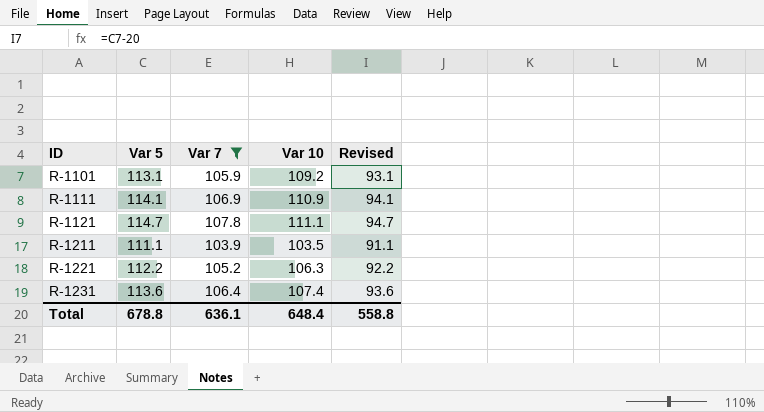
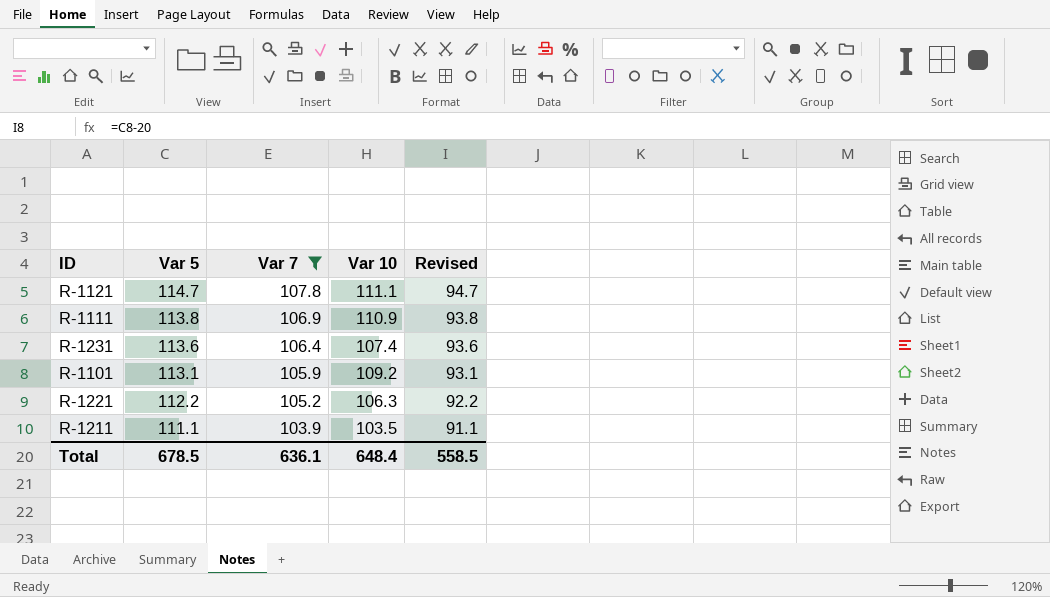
row order: ID ascending -> Var 5 descending
R-1111 | Var 5: 114.1 -> 113.8
R-1111 | Revised: 94.1 -> 93.8
Total | Var 5: 678.8 -> 678.5
Total | Revised: 558.8 -> 558.5

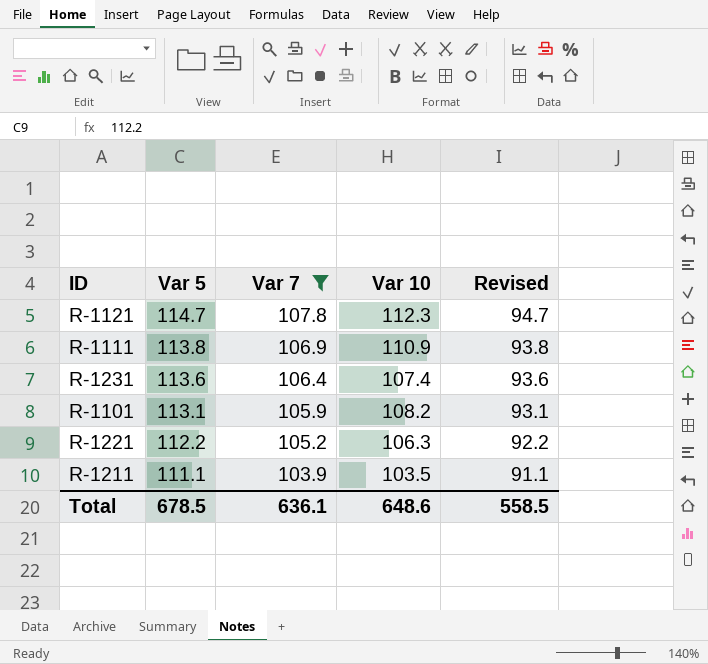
R-1121 | Var 10: 111.1 -> 112.3
R-1101 | Var 10: 109.2 -> 108.2
Total | Var 10: 648.4 -> 648.6

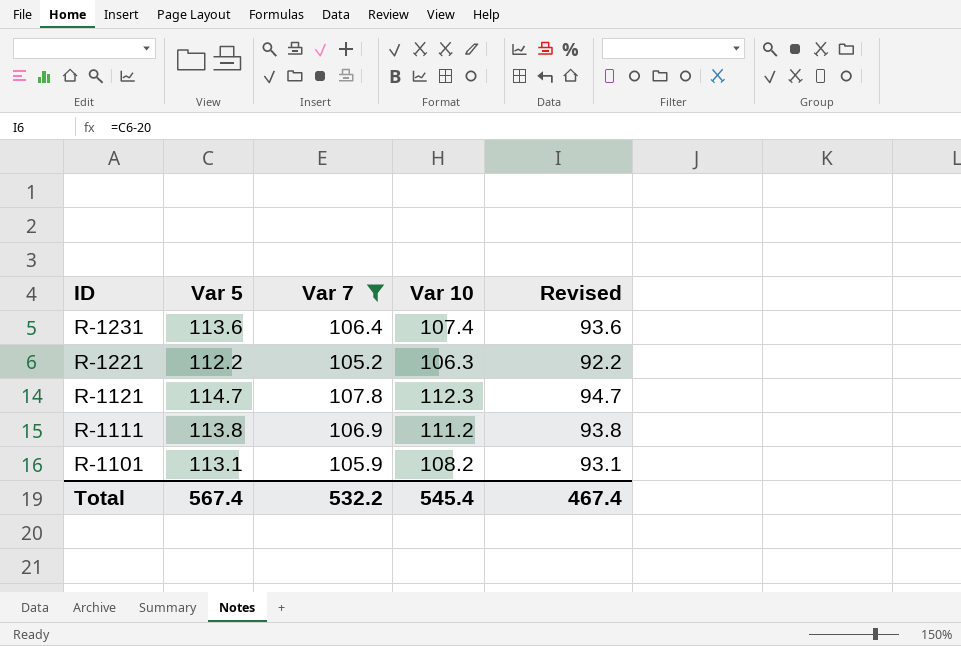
row order: Var 5 descending -> ID descending
row R-1211: 111.1 | 103.9 | 103.5 | 91.1 -> none
R-1111 | Var 10: 110.9 -> 111.2
Total | Var 5: 678.5 -> 567.4
Total | Var 7: 636.1 -> 532.2
Total | Var 10: 648.6 -> 545.4
Total | Revised: 558.5 -> 467.4

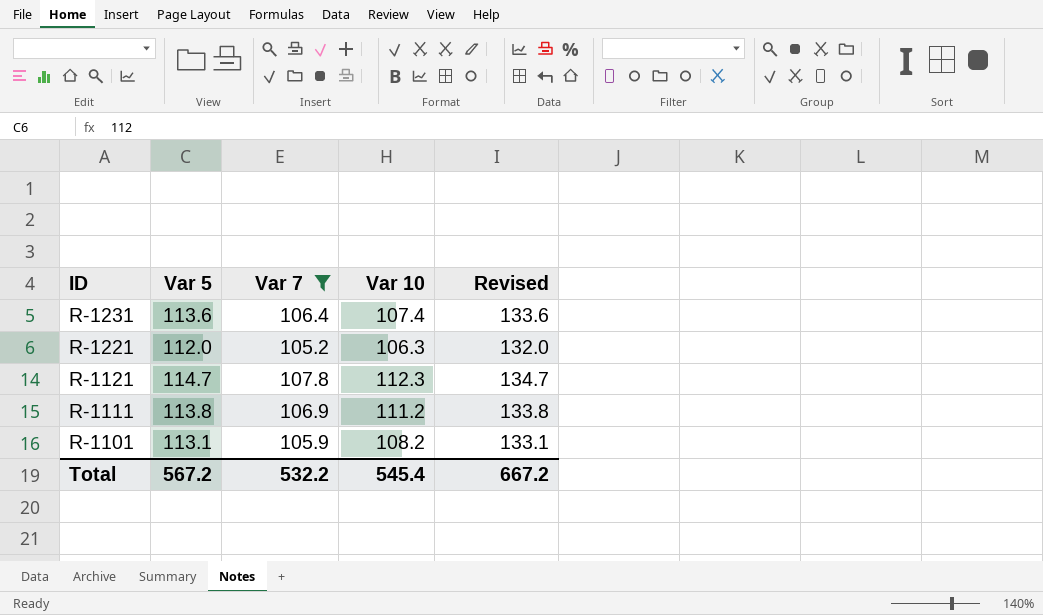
column Revised | formula: [Var 5] - 20 -> [Var 5] + 20
R-1221 | Var 5: 112.2 -> 112.0
Total | Var 5: 567.4 -> 567.2
Total | Revised: 467.4 -> 667.2

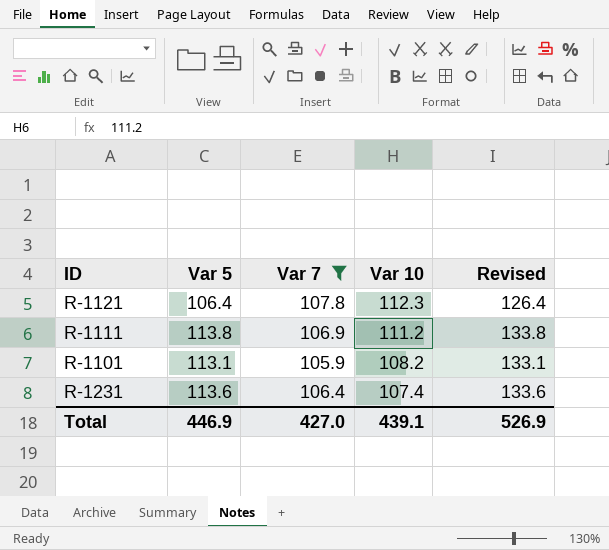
row order: ID descending -> Var 10 descending
row R-1221: 112.0 | 105.2 | 106.3 | 132.0 -> none
R-1121 | Var 5: 114.7 -> 106.4
R-1121 | Revised: 134.7 -> 126.4
Total | Var 5: 567.2 -> 446.9
Total | Var 7: 532.2 -> 427.0
Total | Var 10: 545.4 -> 439.1
Total | Revised: 667.2 -> 526.9

